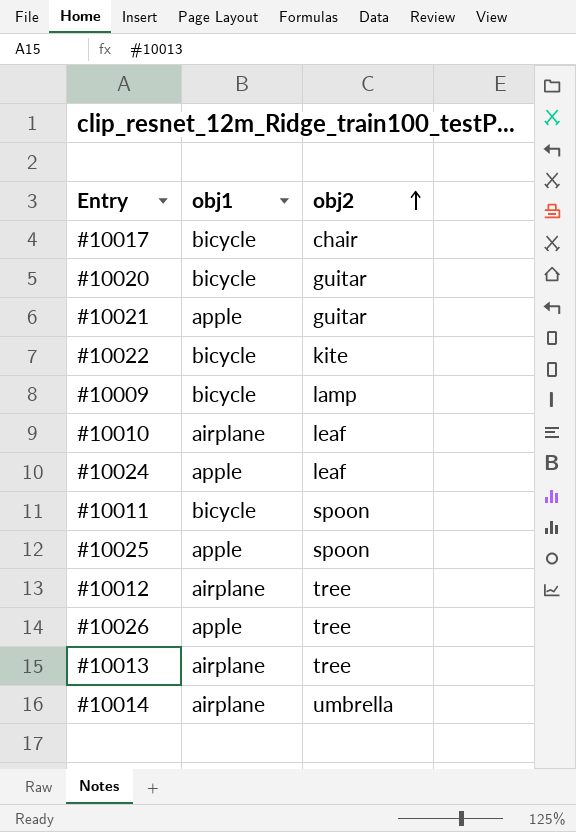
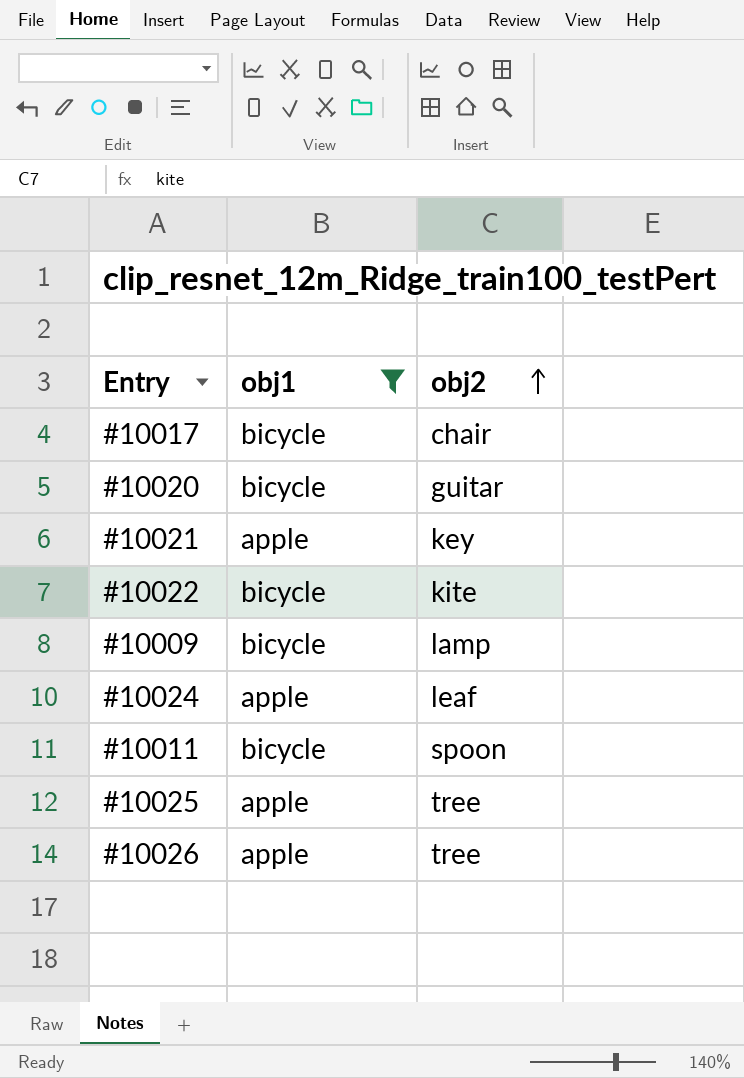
filter: none -> obj1 != airplane
#10021 | obj2: guitar -> key
#10025 | obj2: spoon -> tree

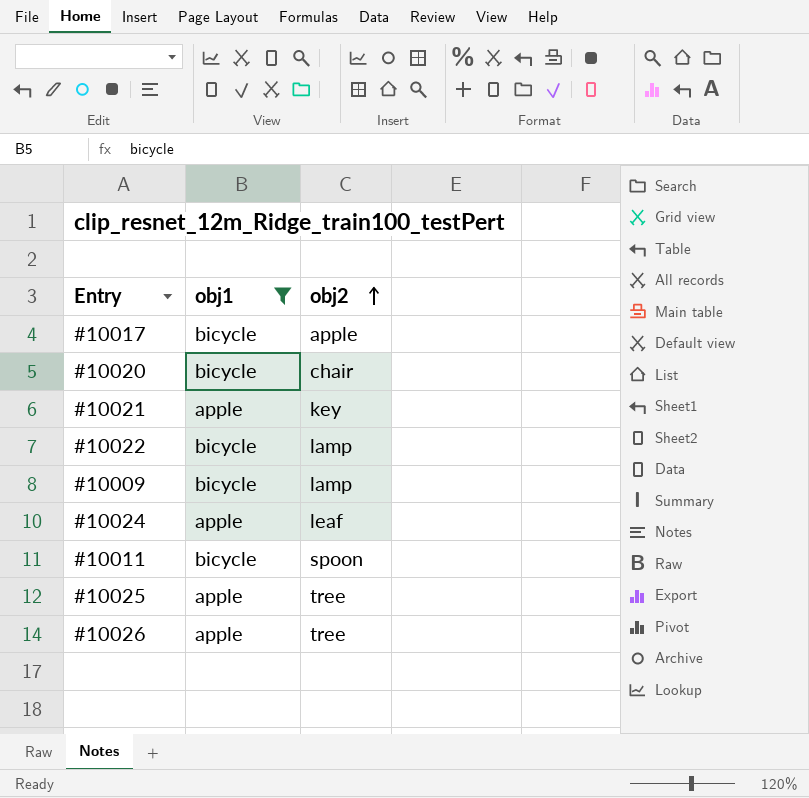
#10017 | obj2: chair -> apple
#10020 | obj2: guitar -> chair
#10022 | obj2: kite -> lamp

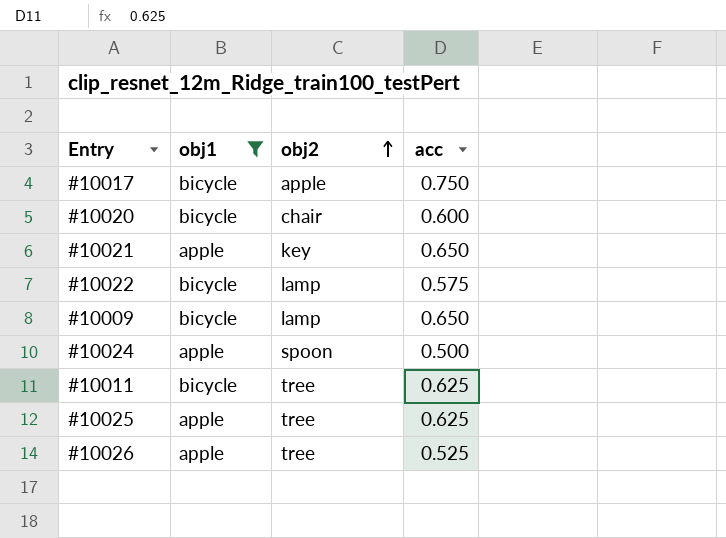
column acc | position: none -> 4
#10024 | obj2: leaf -> spoon
#10011 | obj2: spoon -> tree

